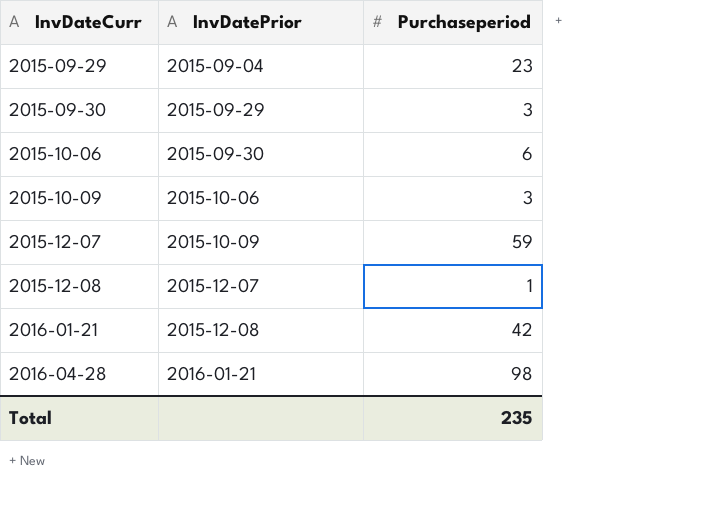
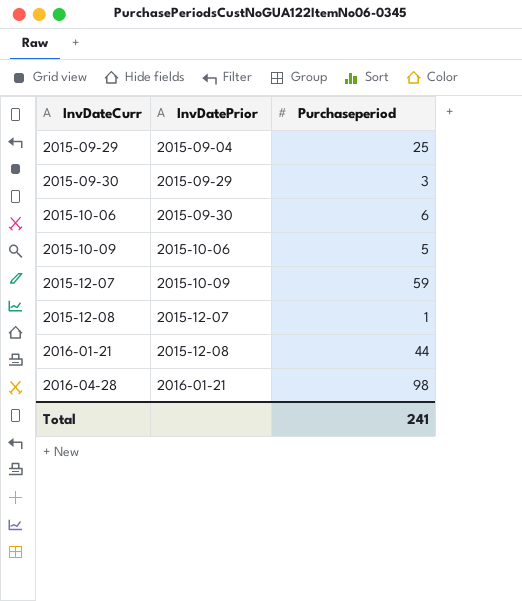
2015-09-29 | Purchaseperiod: 23 -> 25
2015-10-09 | Purchaseperiod: 3 -> 5
2016-01-21 | Purchaseperiod: 42 -> 44
Total | Purchaseperiod: 235 -> 241

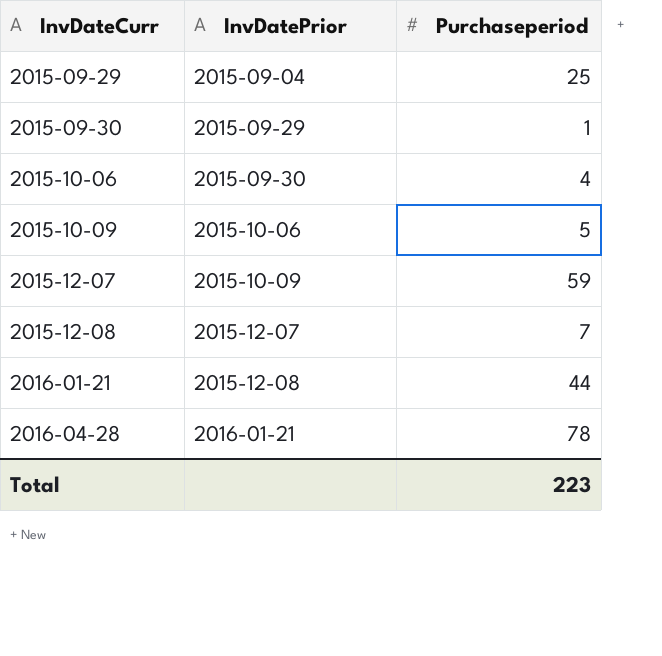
2015-09-30 | Purchaseperiod: 3 -> 1
2015-10-06 | Purchaseperiod: 6 -> 4
2015-12-08 | Purchaseperiod: 1 -> 7
2016-04-28 | Purchaseperiod: 98 -> 78
Total | Purchaseperiod: 241 -> 223

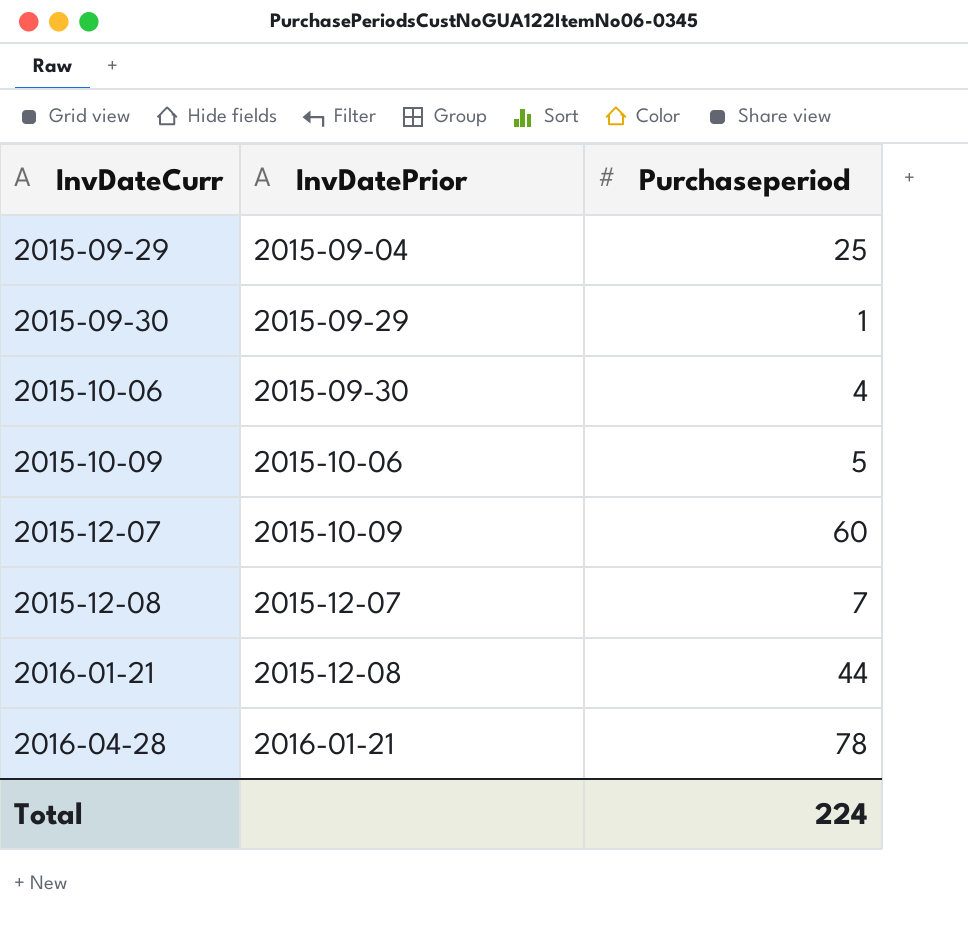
2015-12-07 | Purchaseperiod: 59 -> 60
Total | Purchaseperiod: 223 -> 224

